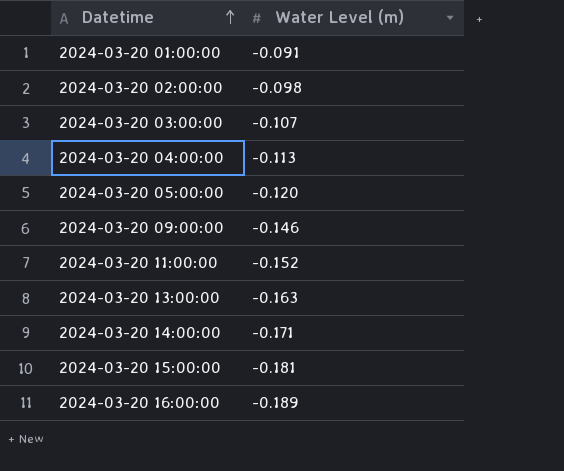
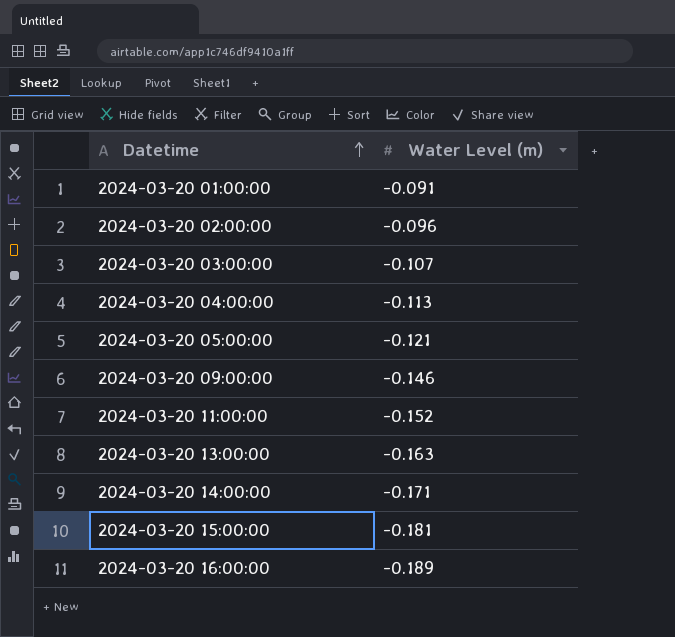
2024-03-20 02:00:00 | Water Level (m): -0.098 -> -0.096
2024-03-20 05:00:00 | Water Level (m): -0.120 -> -0.121

